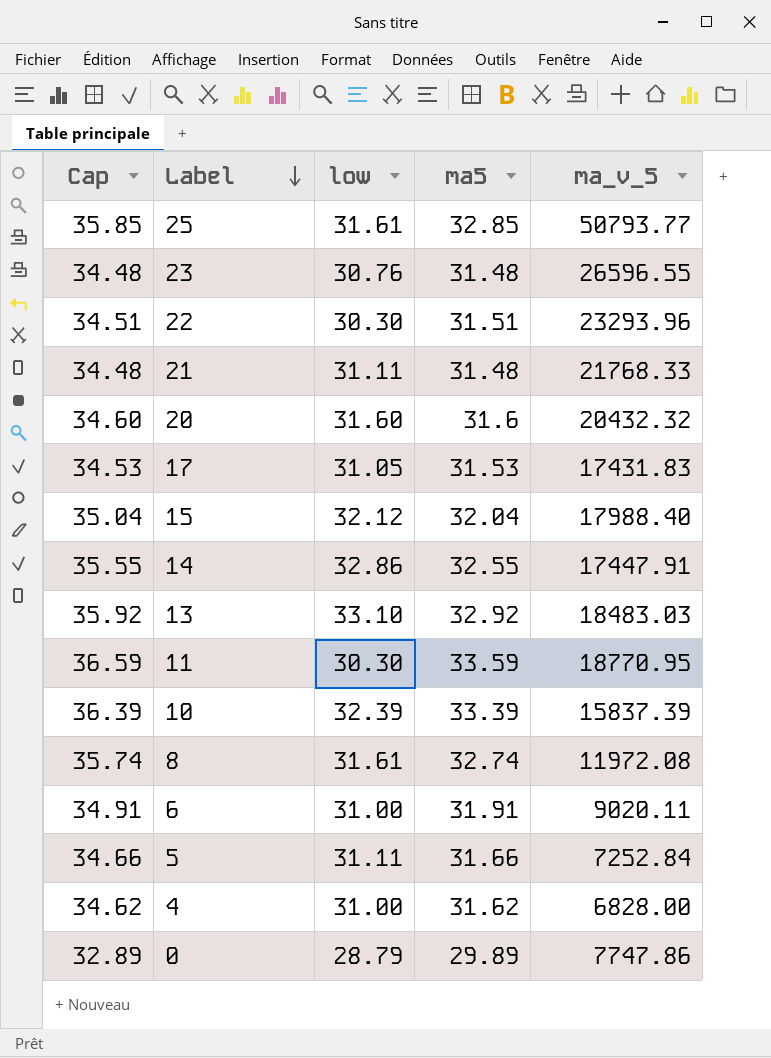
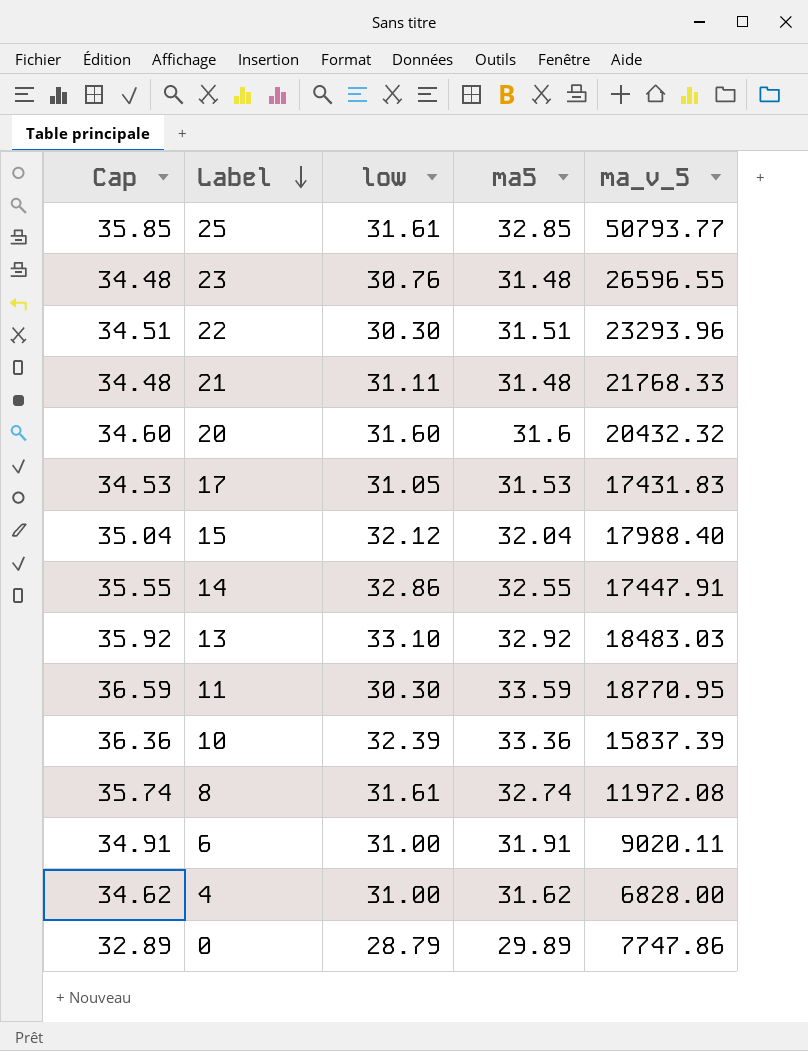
row 5: 34.66 | 31.11 | 31.66 | 7252.84 -> none
10 | Cap: 36.39 -> 36.36
10 | ma5: 33.39 -> 33.36

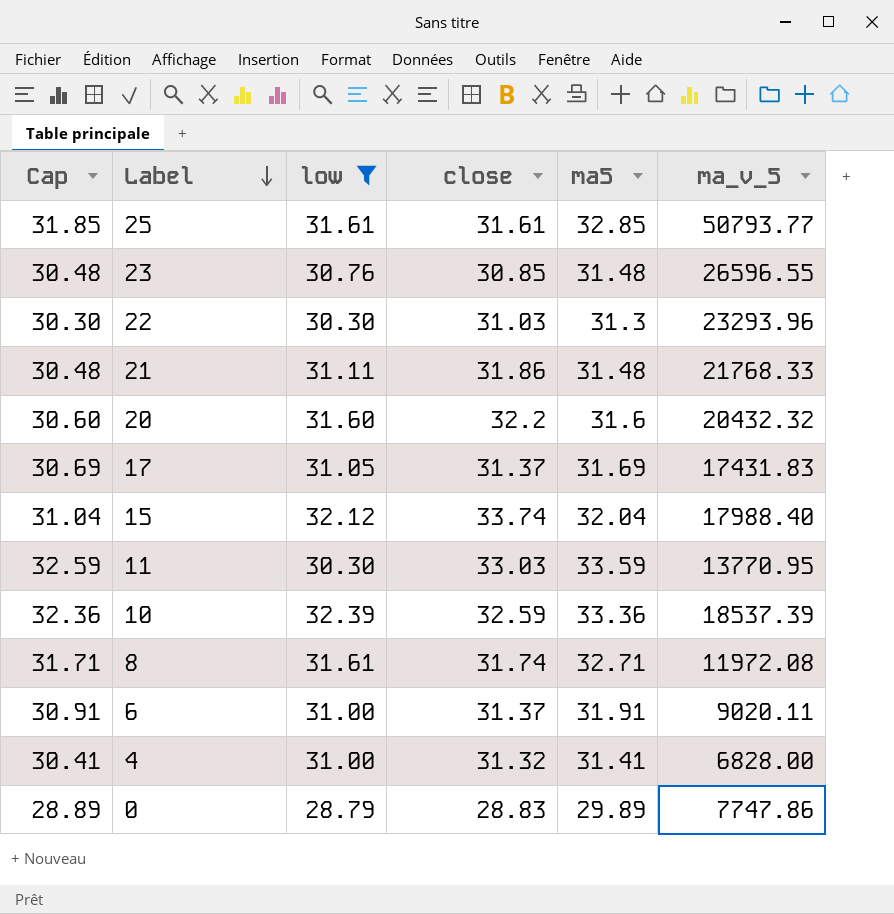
filter: none -> low <= 32.39
column Cap | formula: [ma5] + 3 -> [ma5] - 1
column close | position: none -> 4
22 | ma5: 31.51 -> 31.3
17 | ma5: 31.53 -> 31.69
11 | ma_v_5: 18770.95 -> 13770.95
10 | ma_v_5: 15837.39 -> 18537.39
8 | ma5: 32.74 -> 32.71
4 | ma5: 31.62 -> 31.41

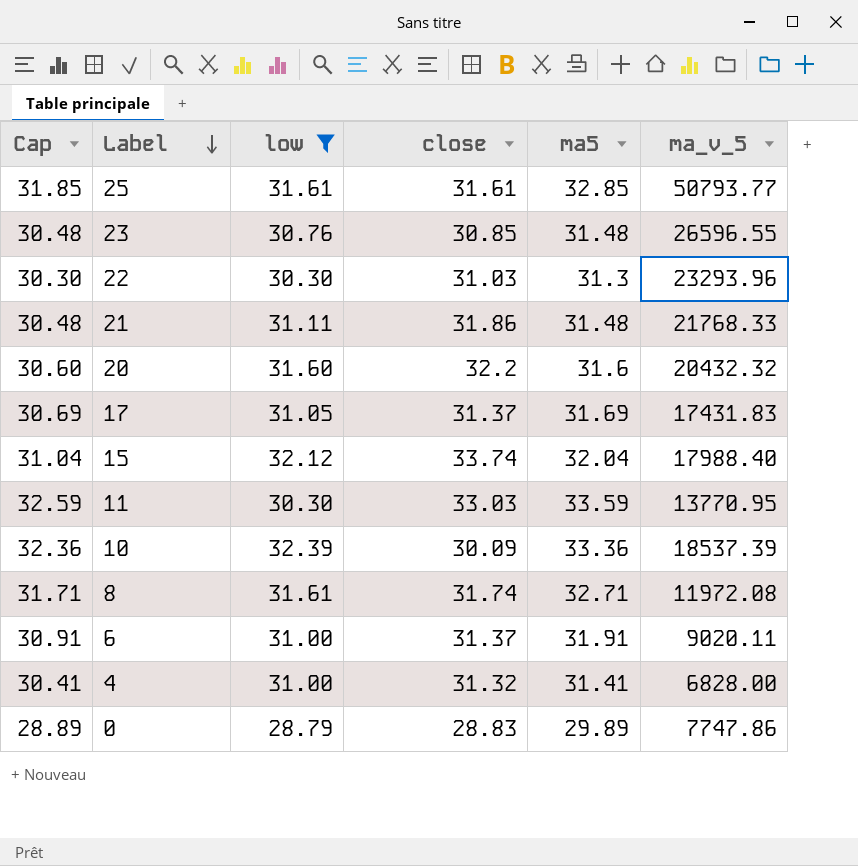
10 | close: 32.59 -> 30.09

